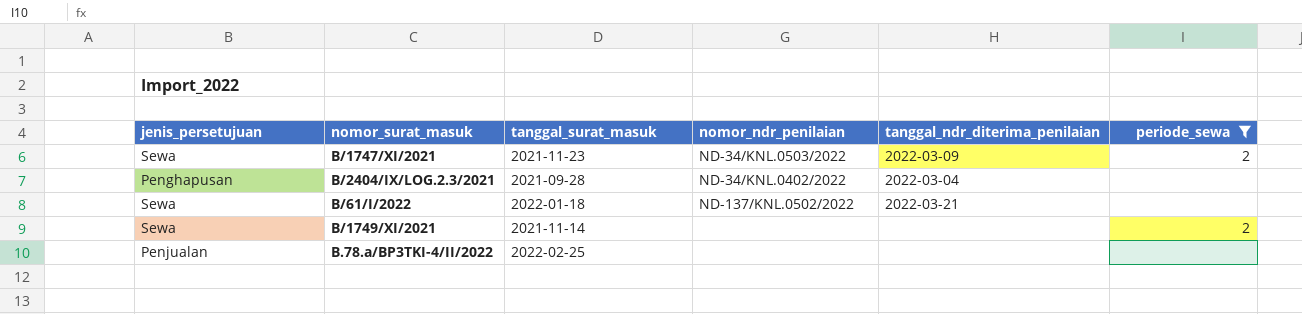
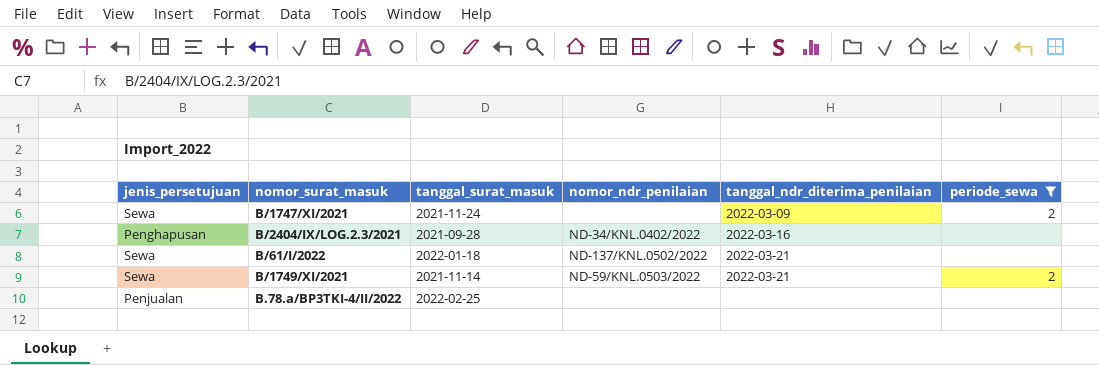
B/1747/XI/2021 | tanggal_surat_masuk: 2021-11-23 -> 2021-11-24
B/1747/XI/2021 | nomor_ndr_penilaian: ND-34/KNL.0503/2022 -> none
B/2404/IX/LOG.2.3/2021 | tanggal_ndr_diterima_penilaian: 2022-03-04 -> 2022-03-16
B/1749/XI/2021 | nomor_ndr_penilaian: none -> ND-59/KNL.0503/2022
B/1749/XI/2021 | tanggal_ndr_diterima_penilaian: none -> 2022-03-21

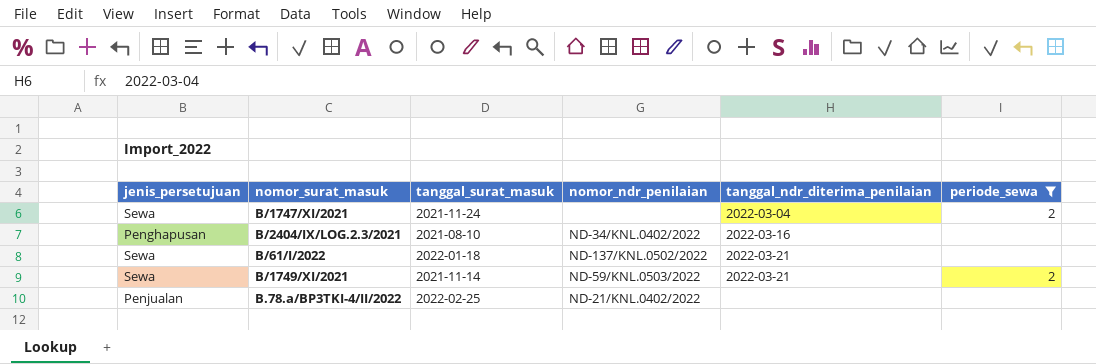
B/1747/XI/2021 | tanggal_ndr_diterima_penilaian: 2022-03-09 -> 2022-03-04
B/2404/IX/LOG.2.3/2021 | tanggal_surat_masuk: 2021-09-28 -> 2021-08-10
B.78.a/BP3TKI-4/II/2022 | nomor_ndr_penilaian: none -> ND-21/KNL.0402/2022

